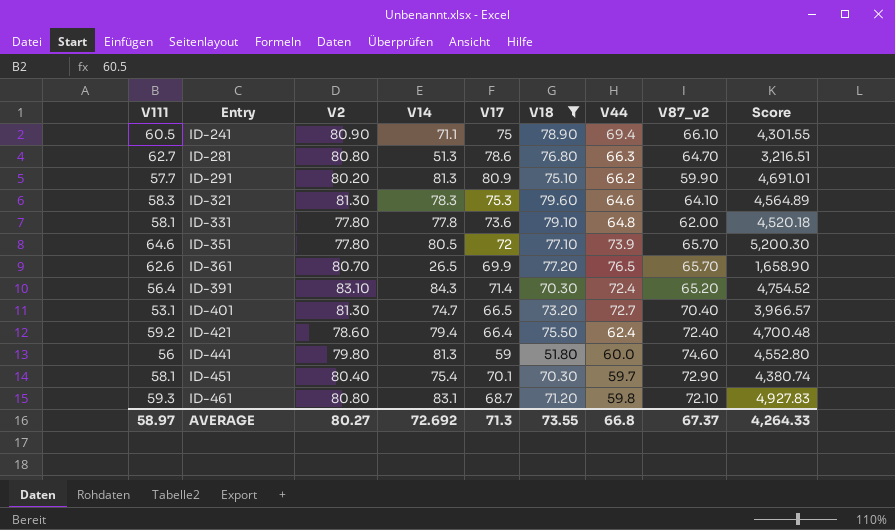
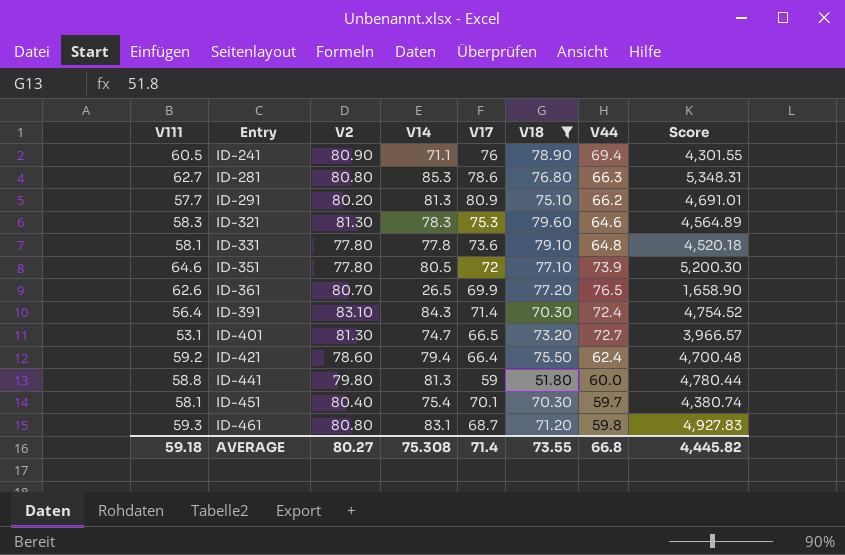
column V87_v2 | position: 8 -> none
ID-241 | V17: 75 -> 76
ID-281 | V14: 51.3 -> 85.3
ID-281 | Score: 3,216.51 -> 5,348.31
ID-441 | V111: 56 -> 58.8
ID-441 | Score: 4,552.80 -> 4,780.44
AVERAGE | V111: 58.97 -> 59.18
AVERAGE | V14: 72.692 -> 75.308
AVERAGE | V17: 71.3 -> 71.4
AVERAGE | Score: 4,264.33 -> 4,445.82

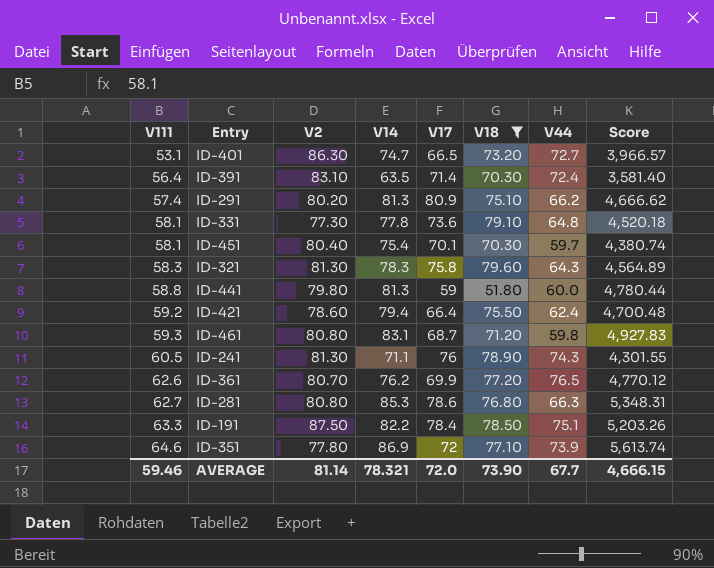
row order: Entry ascending -> V111 ascending
ID-401 | V2: 81.30 -> 86.30
ID-391 | V14: 84.3 -> 63.5
ID-391 | Score: 4,754.52 -> 3,581.40
ID-291 | V111: 57.7 -> 57.4
ID-291 | Score: 4,691.01 -> 4,666.62
ID-331 | V2: 77.80 -> 77.30
ID-321 | V17: 75.3 -> 75.8
ID-321 | V44: 64.6 -> 64.3
ID-241 | V2: 80.90 -> 81.30
ID-241 | V44: 69.4 -> 74.3
ID-361 | V14: 26.5 -> 76.2
ID-361 | Score: 1,658.90 -> 4,770.12
row ID-191: none -> 63.3 | 87.50 | 82.2 | 78.4 | 78.50 | 75.1 | 5,203.26
ID-351 | V14: 80.5 -> 86.9
ID-351 | Score: 5,200.30 -> 5,613.74
AVERAGE | V111: 59.18 -> 59.46
AVERAGE | V2: 80.27 -> 81.14
AVERAGE | V14: 75.308 -> 78.321
AVERAGE | V17: 71.4 -> 72.0
AVERAGE | V18: 73.55 -> 73.90
AVERAGE | V44: 66.8 -> 67.7
AVERAGE | Score: 4,445.82 -> 4,666.15

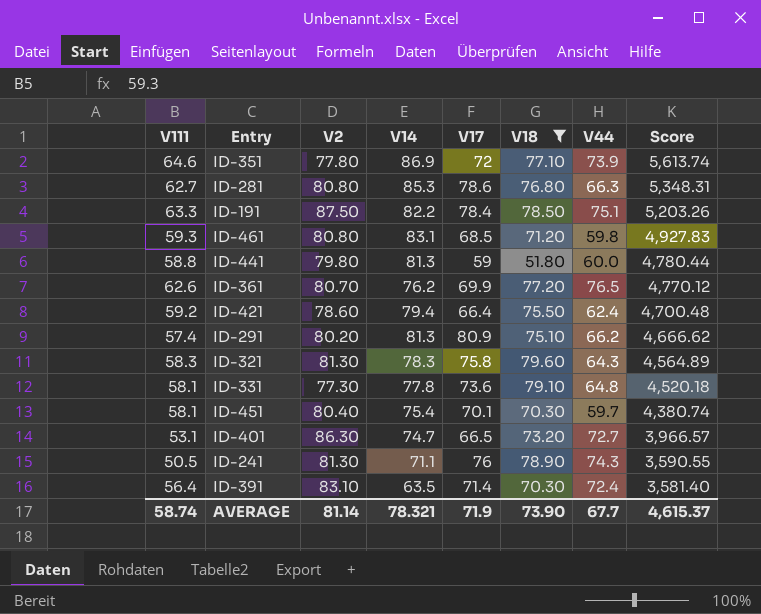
row order: V111 ascending -> Score descending
ID-461 | V17: 68.7 -> 68.5
ID-241 | V111: 60.5 -> 50.5
ID-241 | Score: 4,301.55 -> 3,590.55
AVERAGE | V111: 59.46 -> 58.74
AVERAGE | V17: 72.0 -> 71.9
AVERAGE | Score: 4,666.15 -> 4,615.37

